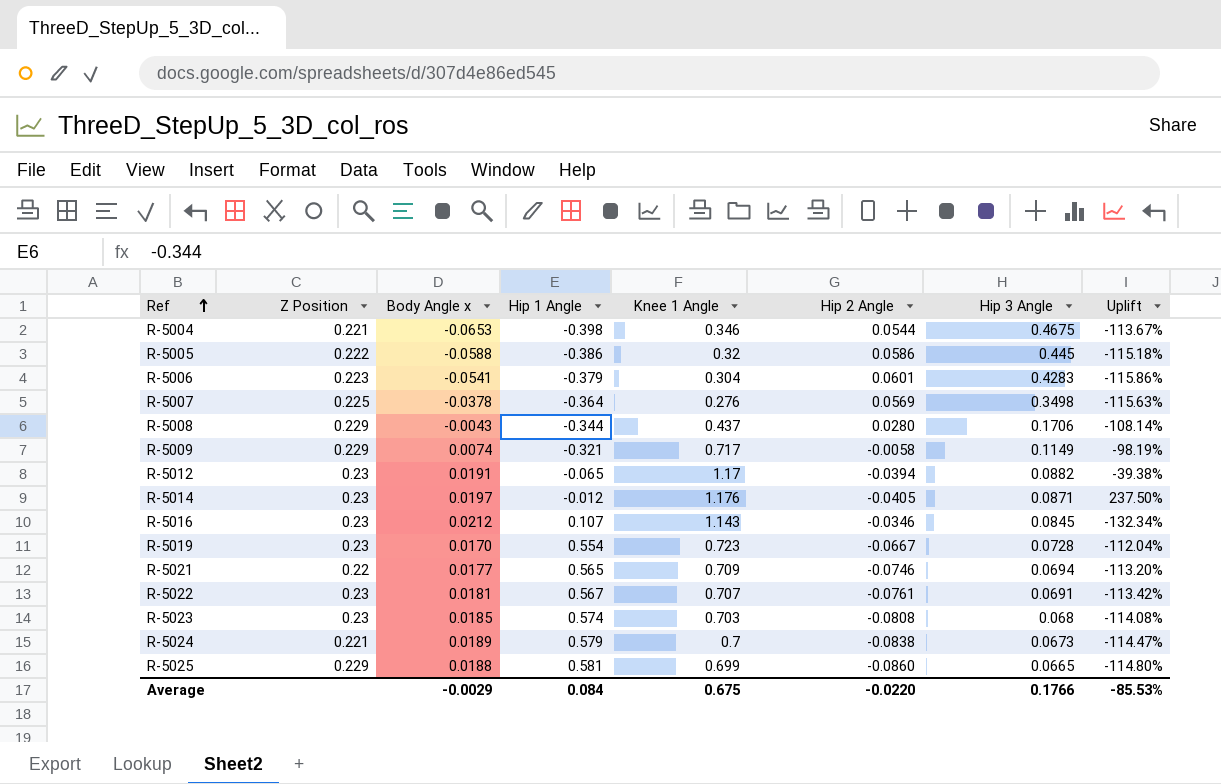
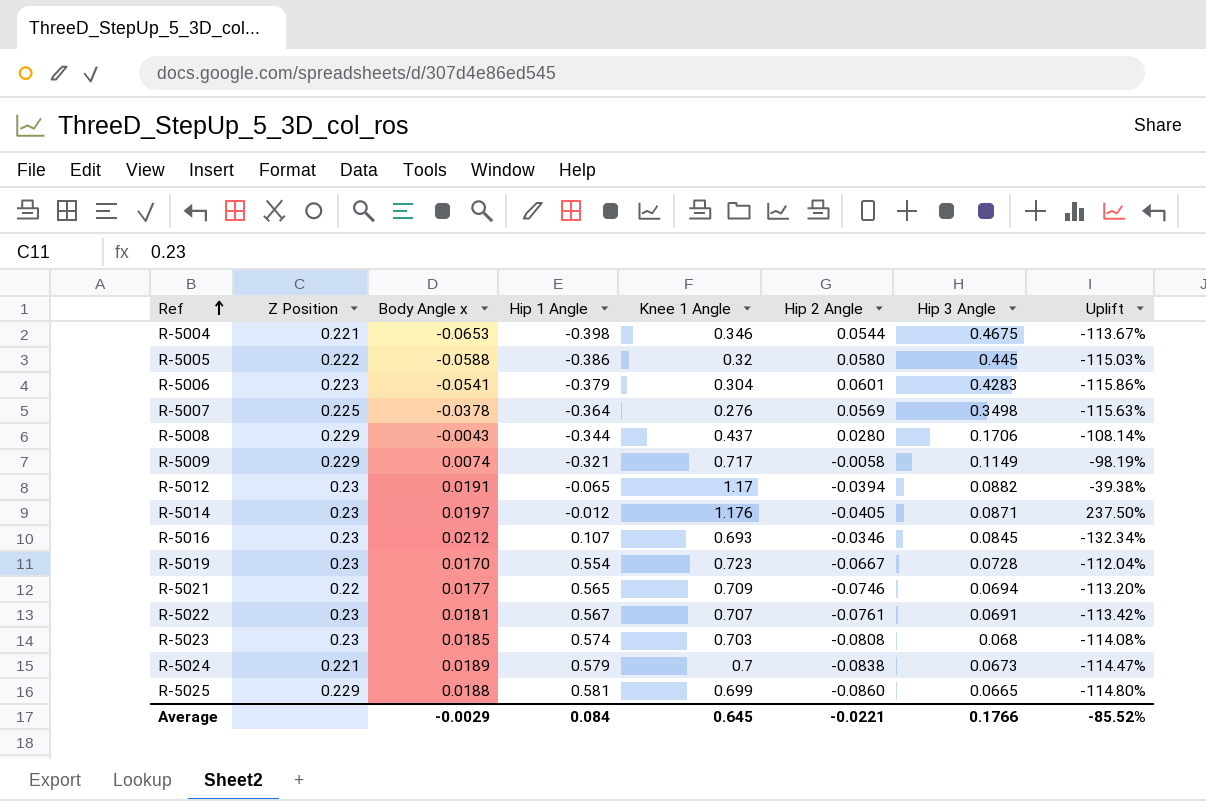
R-5005 | Hip 2 Angle: 0.0586 -> 0.0580
R-5005 | Uplift: -115.18% -> -115.03%
R-5016 | Knee 1 Angle: 1.143 -> 0.693
Average | Knee 1 Angle: 0.675 -> 0.645
Average | Hip 2 Angle: -0.0220 -> -0.0221
Average | Uplift: -85.53% -> -85.52%

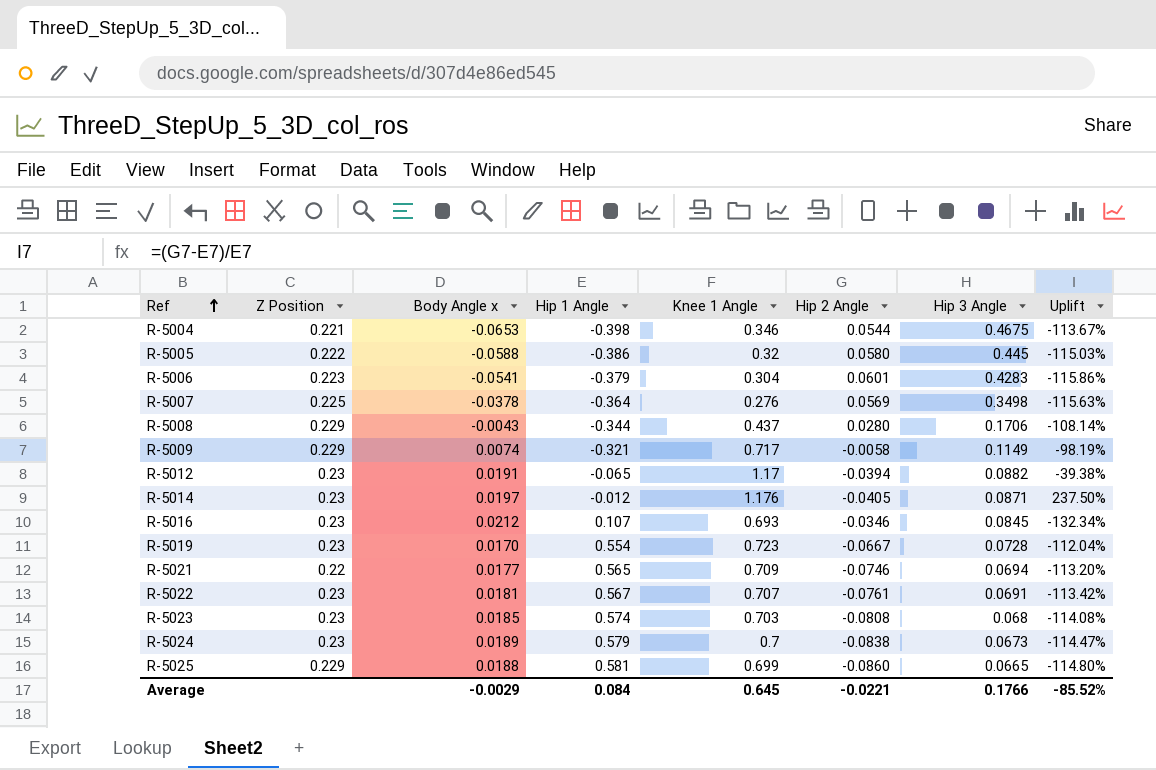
R-5024 | Z Position: 0.221 -> 0.23

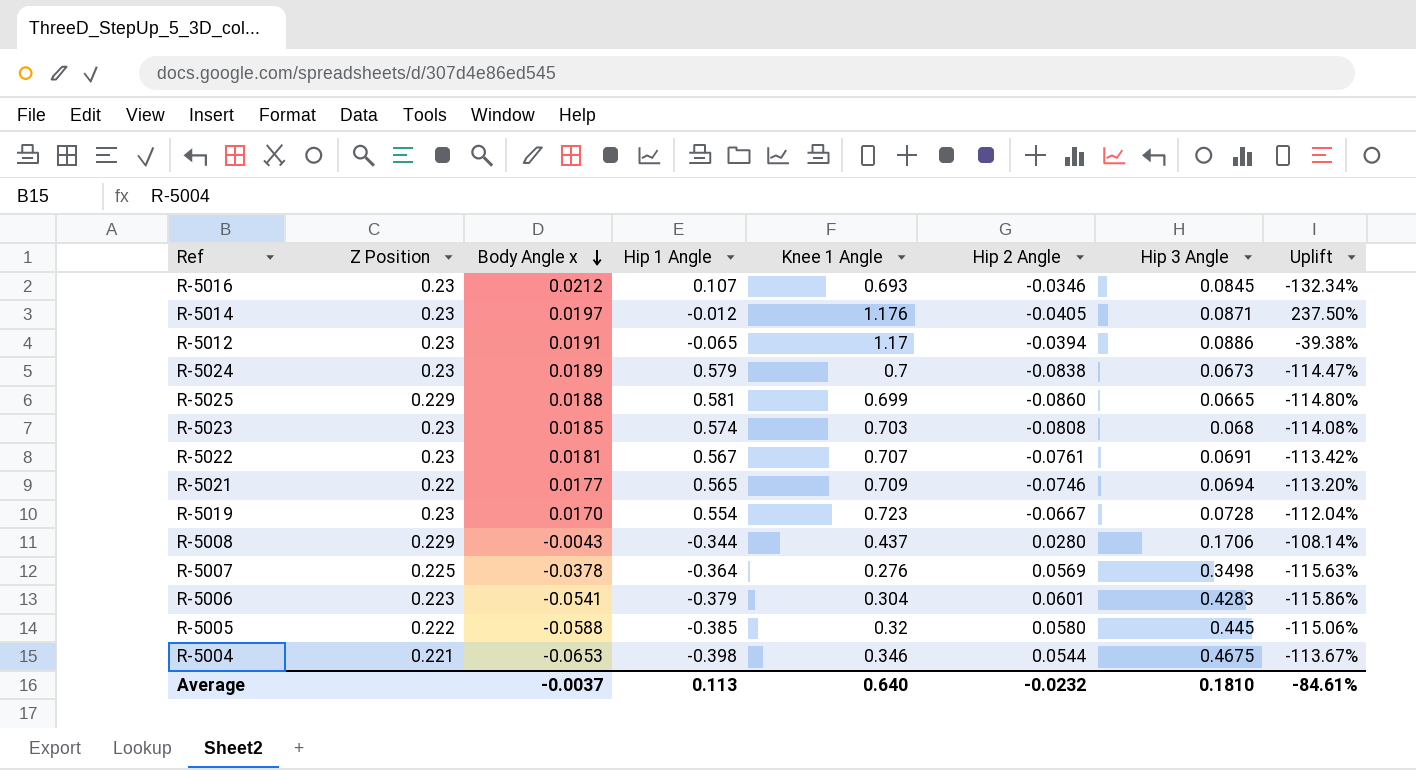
row order: Ref ascending -> Body Angle x descending
row R-5009: 0.229 | 0.0074 | -0.321 | 0.717 | -0.0058 | 0.1149 | -98.19% -> none
R-5012 | Hip 3 Angle: 0.0882 -> 0.0886
R-5005 | Hip 1 Angle: -0.386 -> -0.385
R-5005 | Uplift: -115.03% -> -115.06%
Average | Body Angle x: -0.0029 -> -0.0037
Average | Hip 1 Angle: 0.084 -> 0.113
Average | Knee 1 Angle: 0.645 -> 0.640
Average | Hip 2 Angle: -0.0221 -> -0.0232
Average | Hip 3 Angle: 0.1766 -> 0.1810
Average | Uplift: -85.52% -> -84.61%

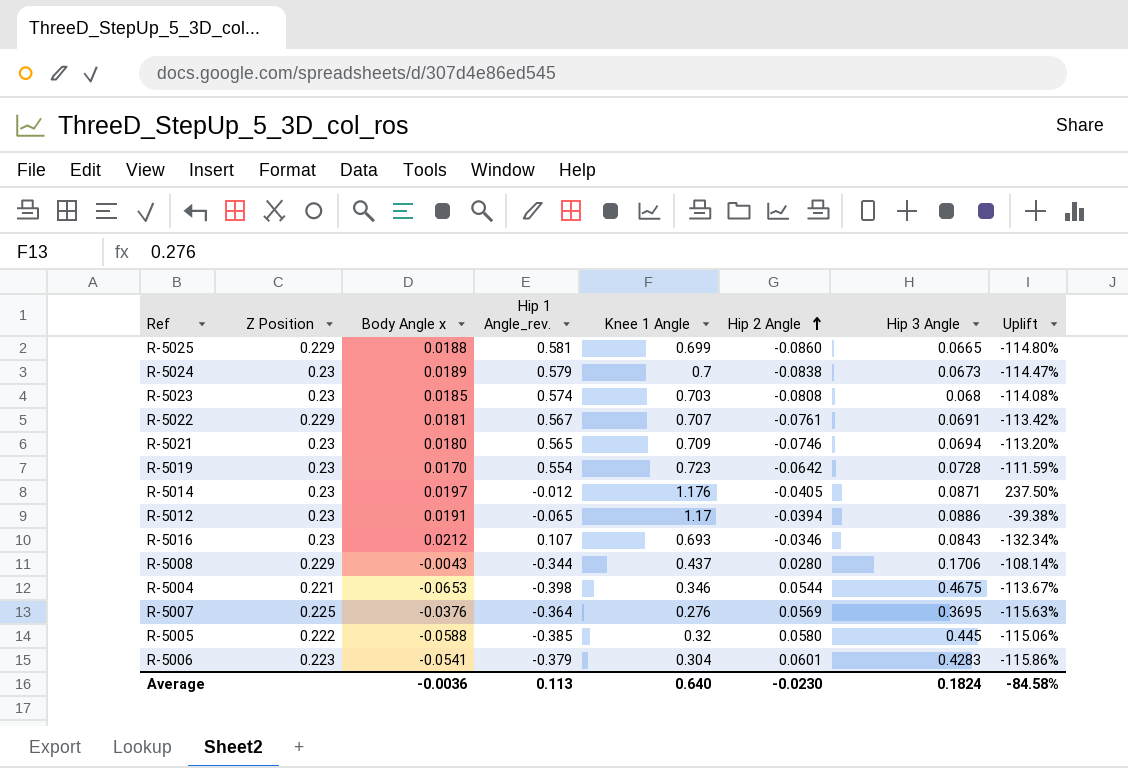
row order: Body Angle x descending -> Hip 2 Angle ascending
column name: Hip 1 Angle -> Hip 1 Angle_rev.
R-5022 | Z Position: 0.23 -> 0.229
R-5021 | Z Position: 0.22 -> 0.23
R-5021 | Body Angle x: 0.0177 -> 0.0180
R-5019 | Hip 2 Angle: -0.0667 -> -0.0642
R-5019 | Uplift: -112.04% -> -111.59%
R-5016 | Hip 3 Angle: 0.0845 -> 0.0843
R-5007 | Body Angle x: -0.0378 -> -0.0376
R-5007 | Hip 3 Angle: 0.3498 -> 0.3695
Average | Body Angle x: -0.0037 -> -0.0036
Average | Hip 2 Angle: -0.0232 -> -0.0230
Average | Hip 3 Angle: 0.1810 -> 0.1824
Average | Uplift: -84.61% -> -84.58%

